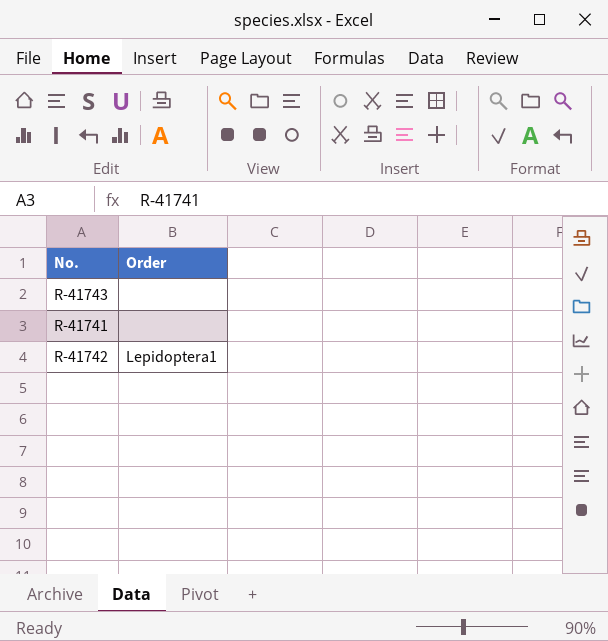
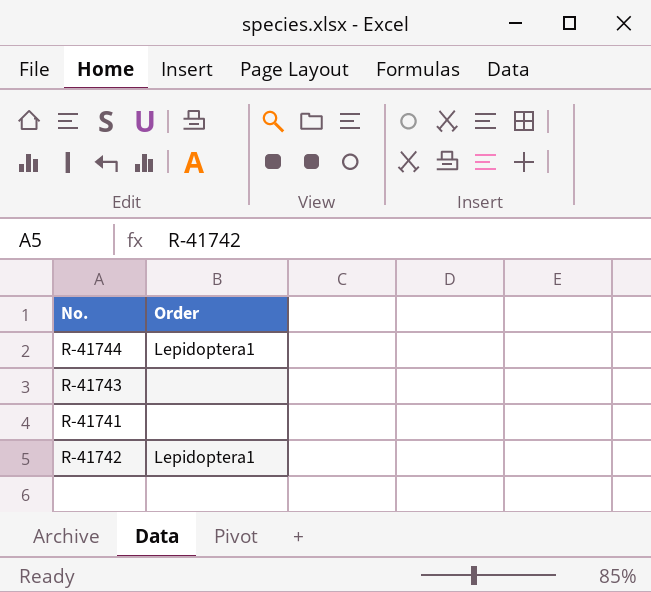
row R-41744: none -> Lepidoptera1

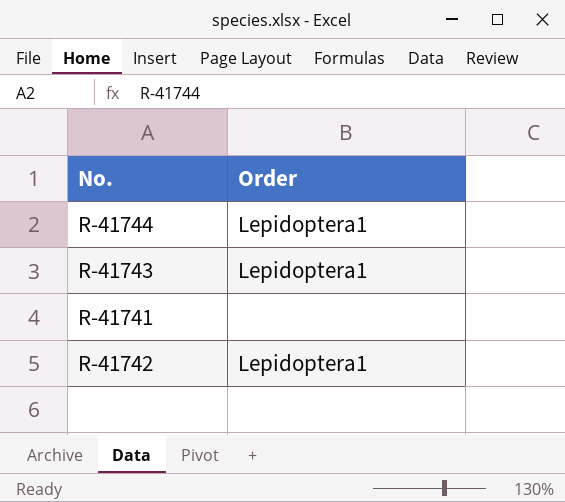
R-41743 | Order: none -> Lepidoptera1

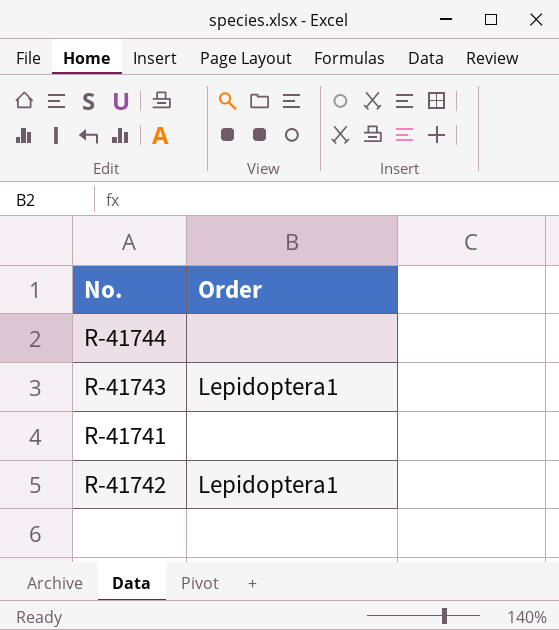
R-41744 | Order: Lepidoptera1 -> none

